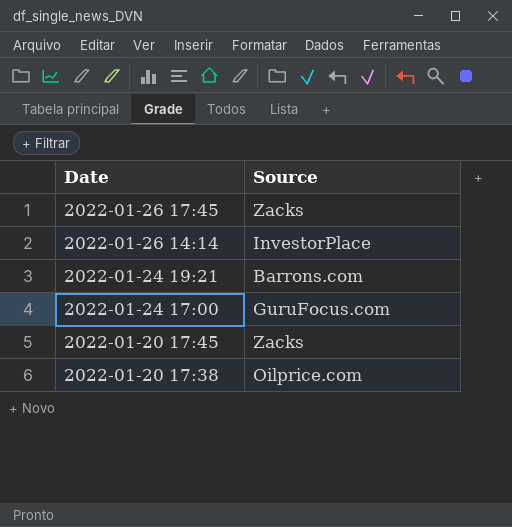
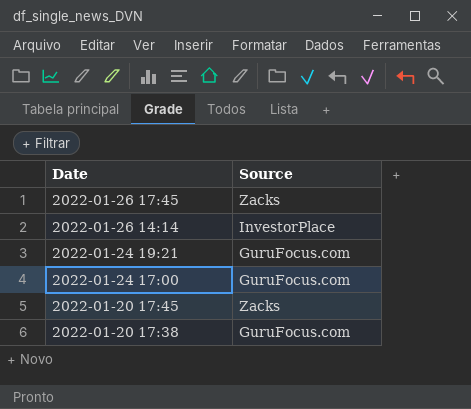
2022-01-24 19:21 | Source: Barrons.com -> GuruFocus.com
2022-01-20 17:38 | Source: Oilprice.com -> GuruFocus.com

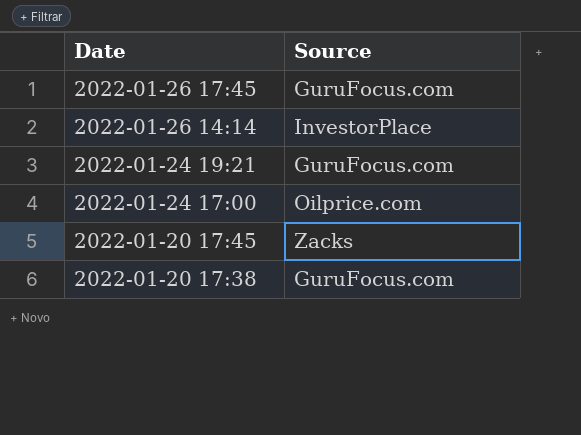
2022-01-26 17:45 | Source: Zacks -> GuruFocus.com
2022-01-24 17:00 | Source: GuruFocus.com -> Oilprice.com

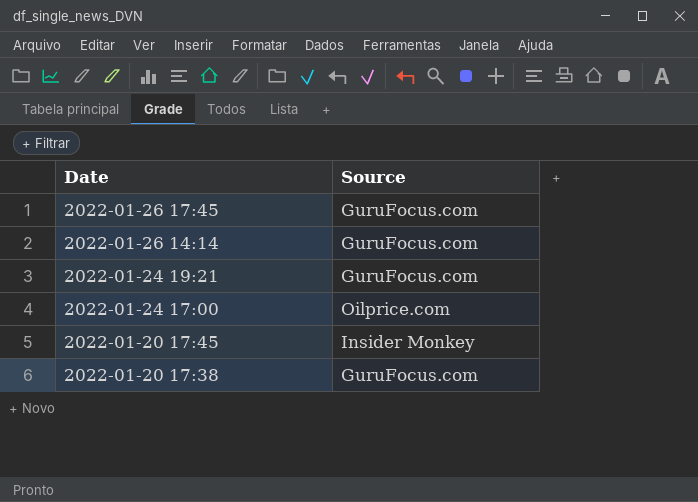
2022-01-26 14:14 | Source: InvestorPlace -> GuruFocus.com
2022-01-20 17:45 | Source: Zacks -> Insider Monkey

